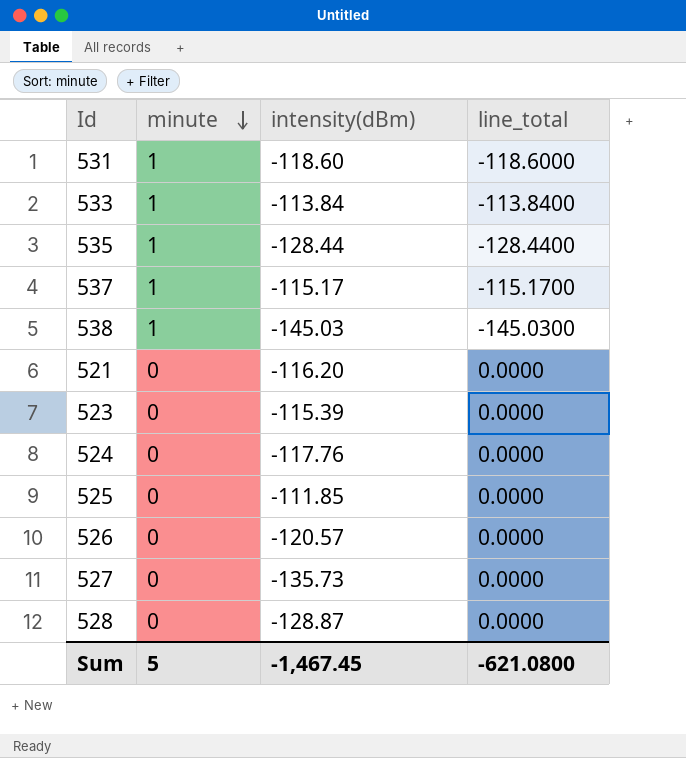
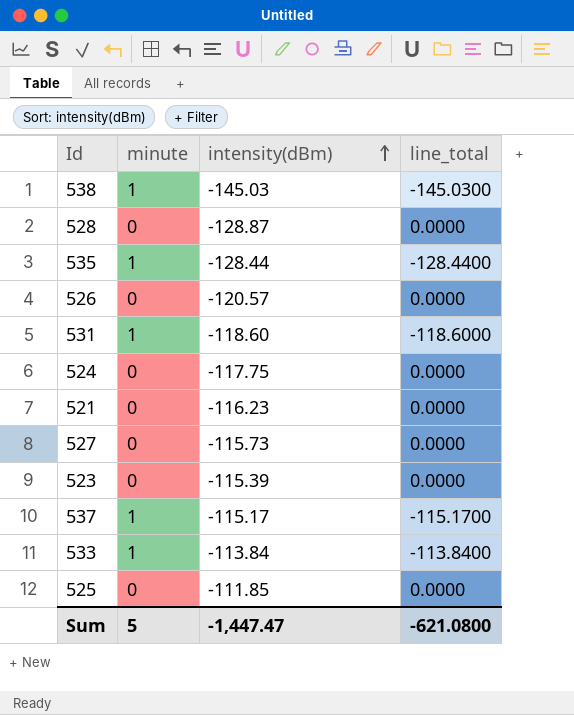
row order: minute descending -> intensity(dBm) ascending
524 | intensity(dBm): -117.76 -> -117.75
521 | intensity(dBm): -116.20 -> -116.23
527 | intensity(dBm): -135.73 -> -115.73
Sum | intensity(dBm): -1,467.45 -> -1,447.47

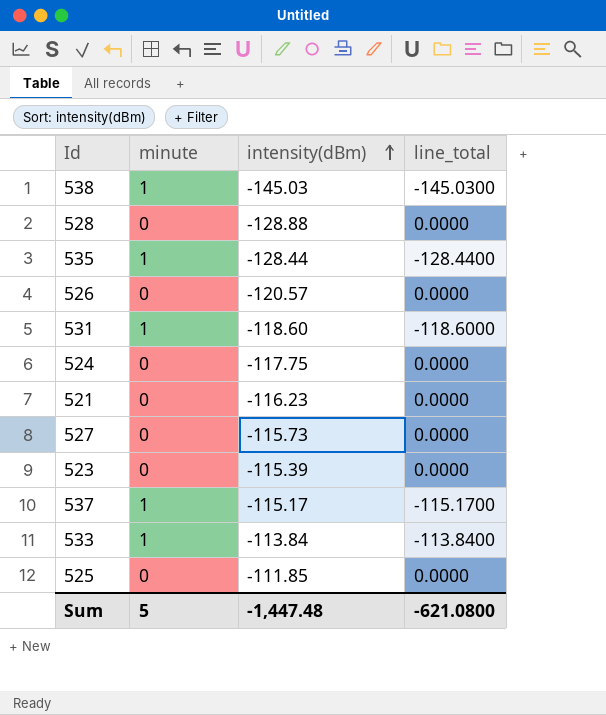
528 | intensity(dBm): -128.87 -> -128.88
Sum | intensity(dBm): -1,447.47 -> -1,447.48

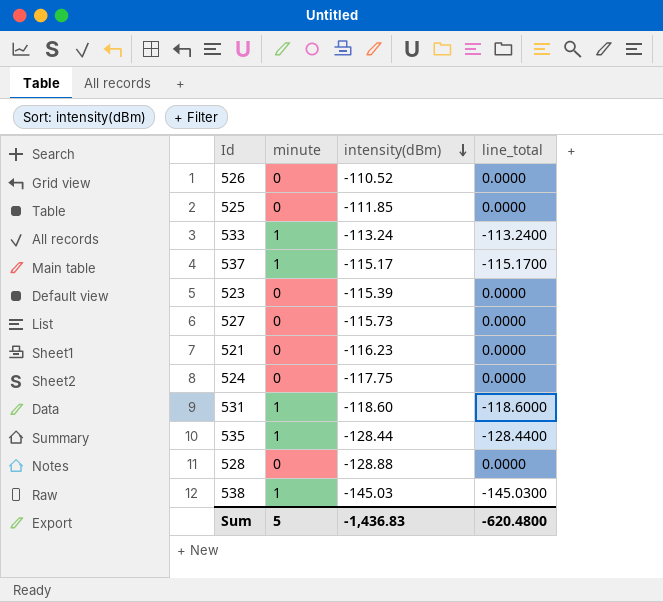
row order: intensity(dBm) ascending -> intensity(dBm) descending
526 | intensity(dBm): -120.57 -> -110.52
533 | intensity(dBm): -113.84 -> -113.24
533 | line_total: -113.8400 -> -113.2400
Sum | intensity(dBm): -1,447.48 -> -1,436.83
Sum | line_total: -621.0800 -> -620.4800

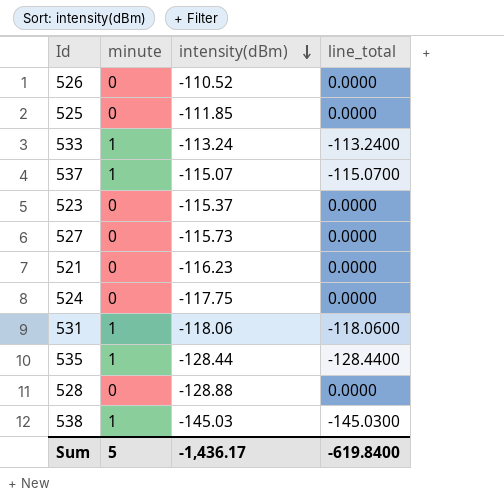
537 | intensity(dBm): -115.17 -> -115.07
537 | line_total: -115.1700 -> -115.0700
523 | intensity(dBm): -115.39 -> -115.37
531 | intensity(dBm): -118.60 -> -118.06
531 | line_total: -118.6000 -> -118.0600
Sum | intensity(dBm): -1,436.83 -> -1,436.17
Sum | line_total: -620.4800 -> -619.8400

